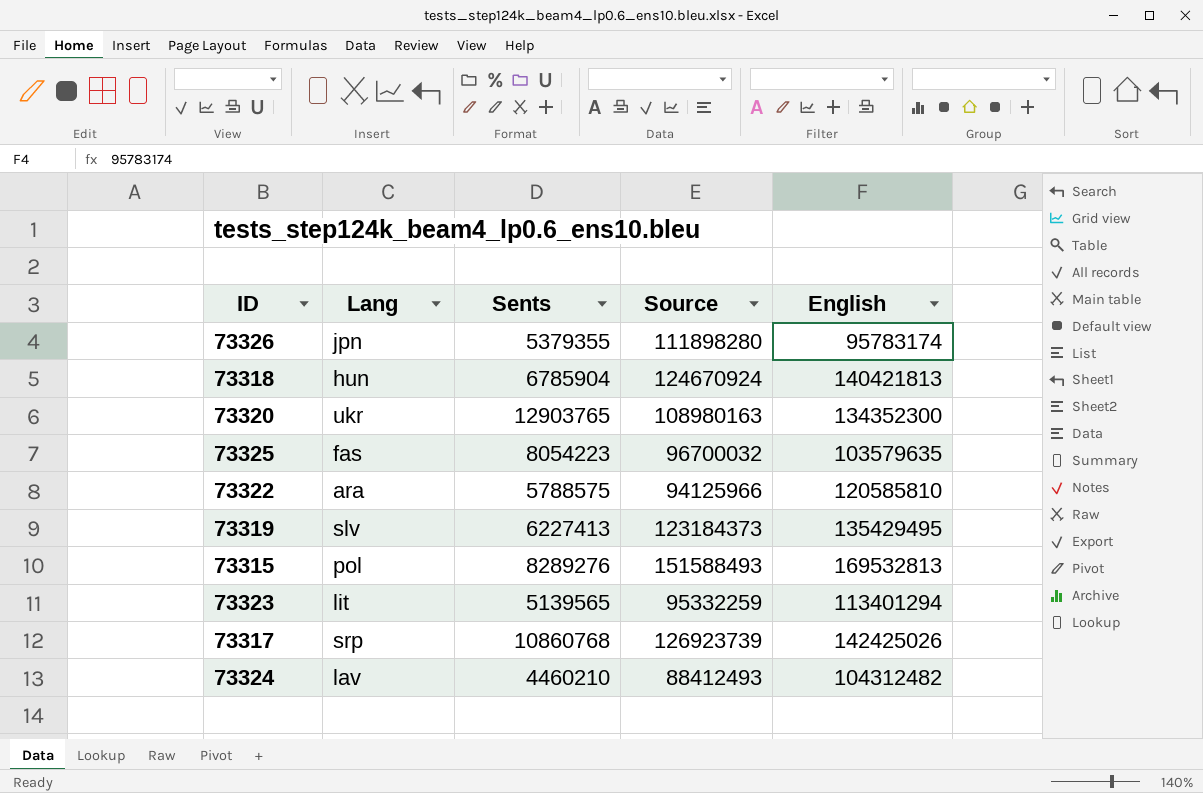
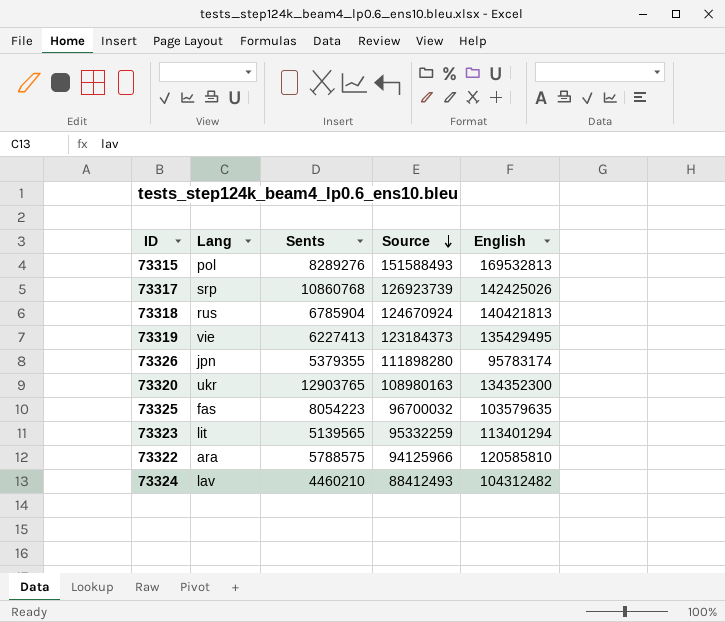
row order: none -> Source descending
73318 | Lang: hun -> rus
73319 | Lang: slv -> vie

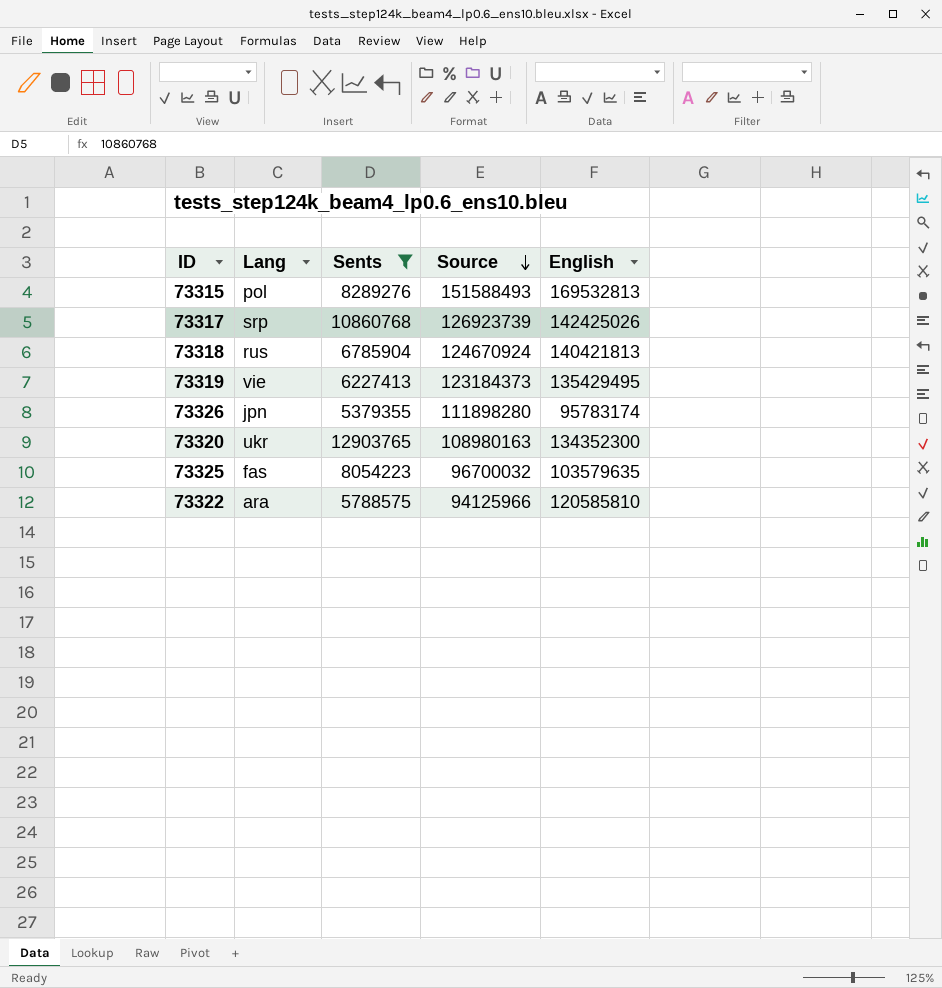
filter: none -> Sents >= 5379355

